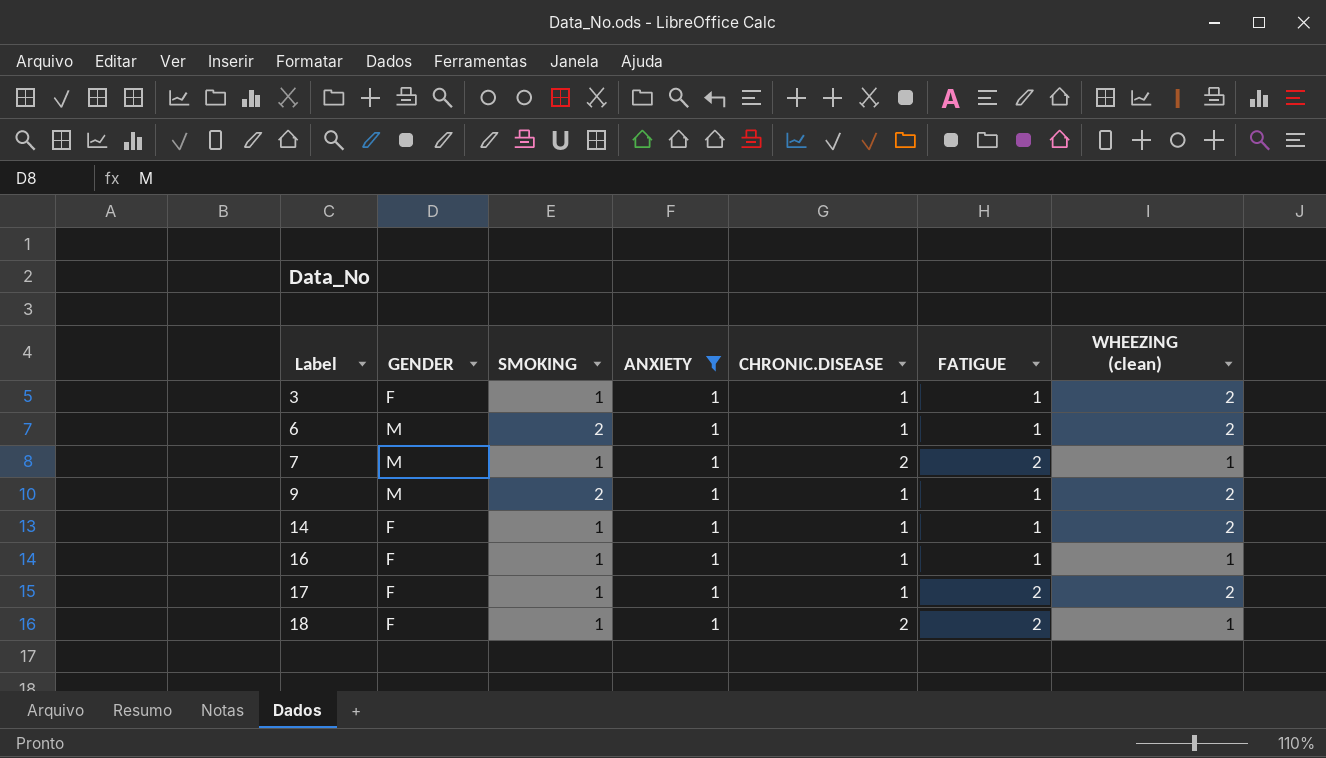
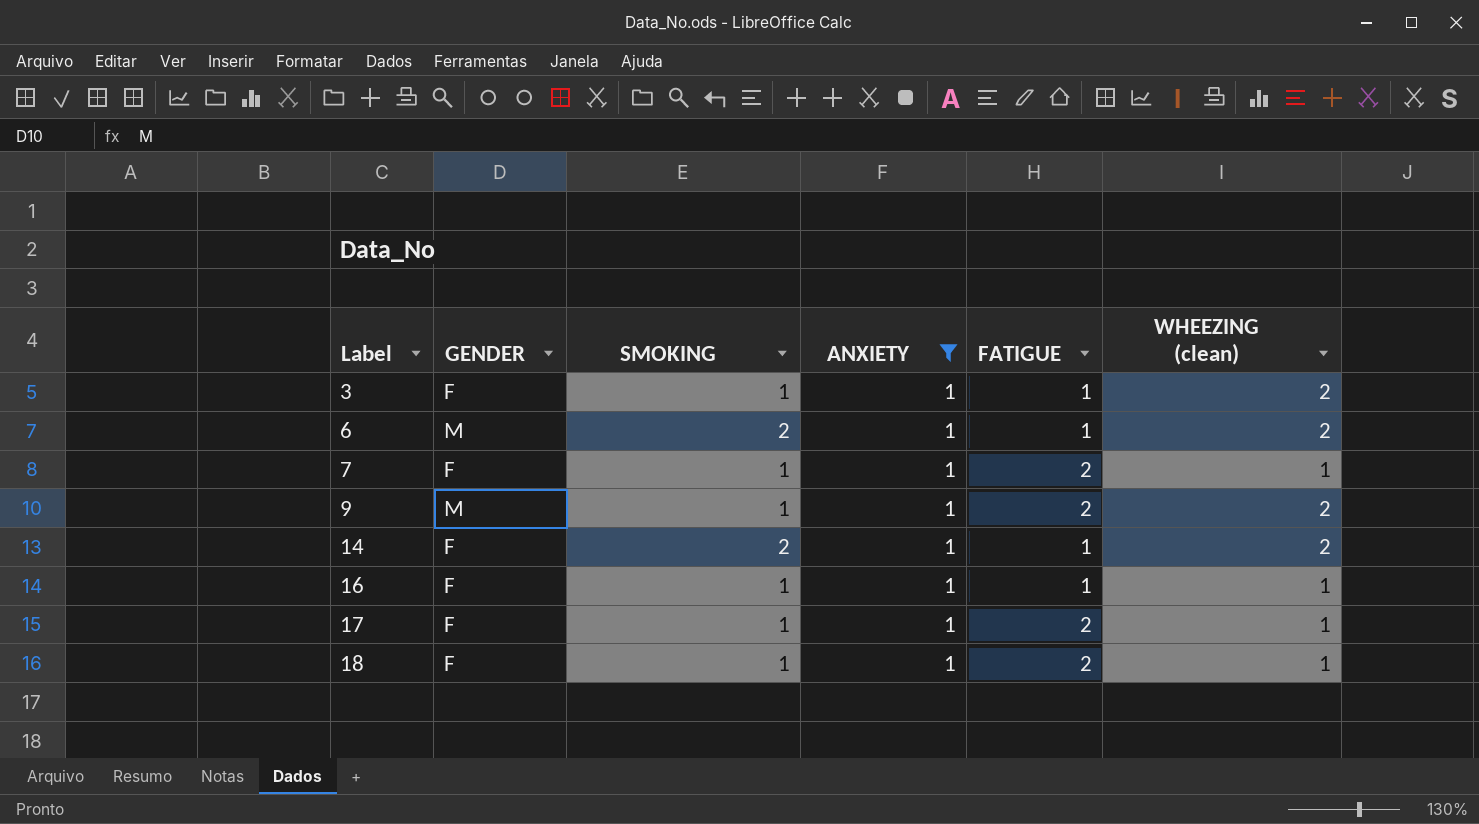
column CHRONIC.DISEASE | position: 5 -> none
7 | GENDER: M -> F
9 | SMOKING: 2 -> 1
9 | FATIGUE: 1 -> 2
14 | SMOKING: 1 -> 2
17 | WHEEZING (clean): 2 -> 1

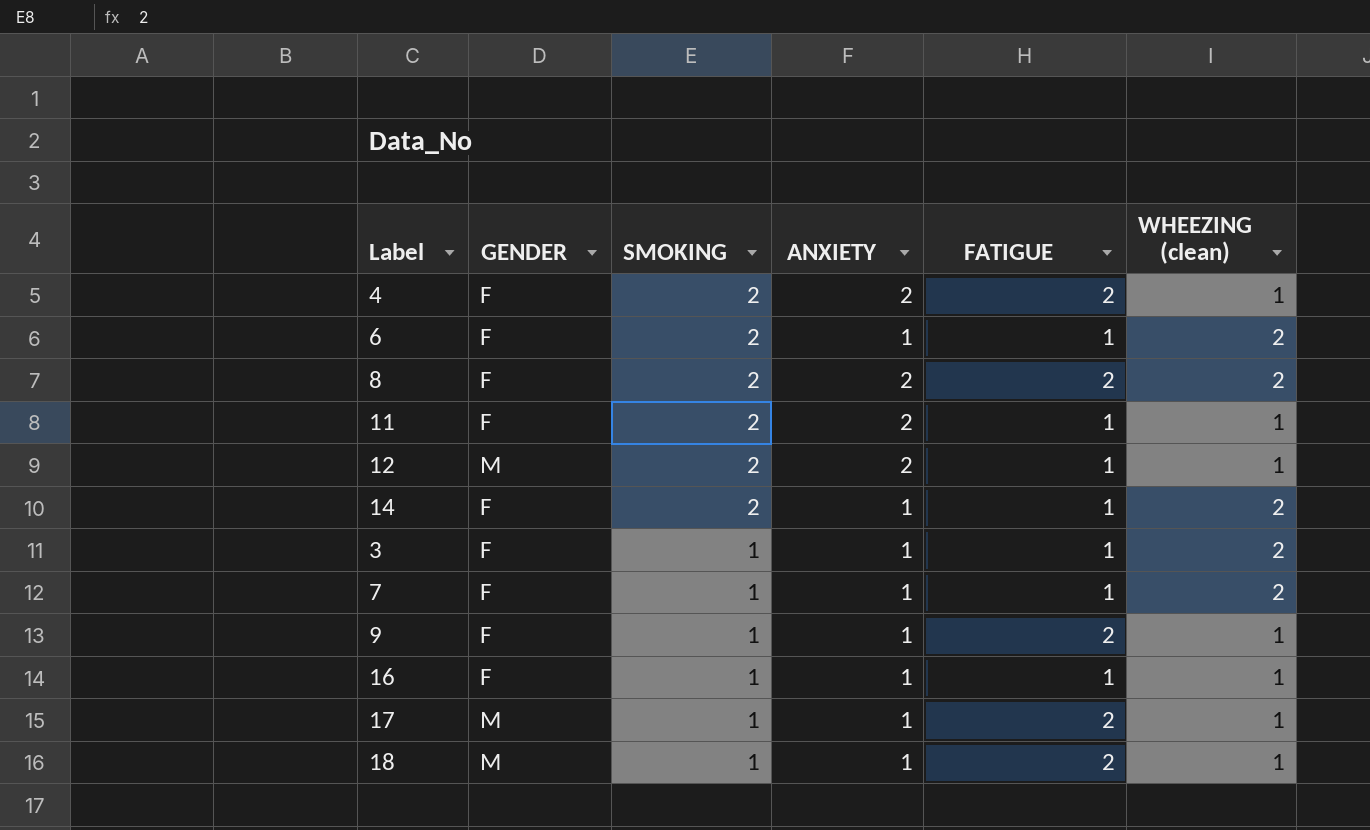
filter: ANXIETY = 1 -> none
row order: Label ascending -> SMOKING descending
6 | GENDER: M -> F
7 | FATIGUE: 2 -> 1
7 | WHEEZING (clean): 1 -> 2
9 | GENDER: M -> F
9 | WHEEZING (clean): 2 -> 1
17 | GENDER: F -> M
18 | GENDER: F -> M

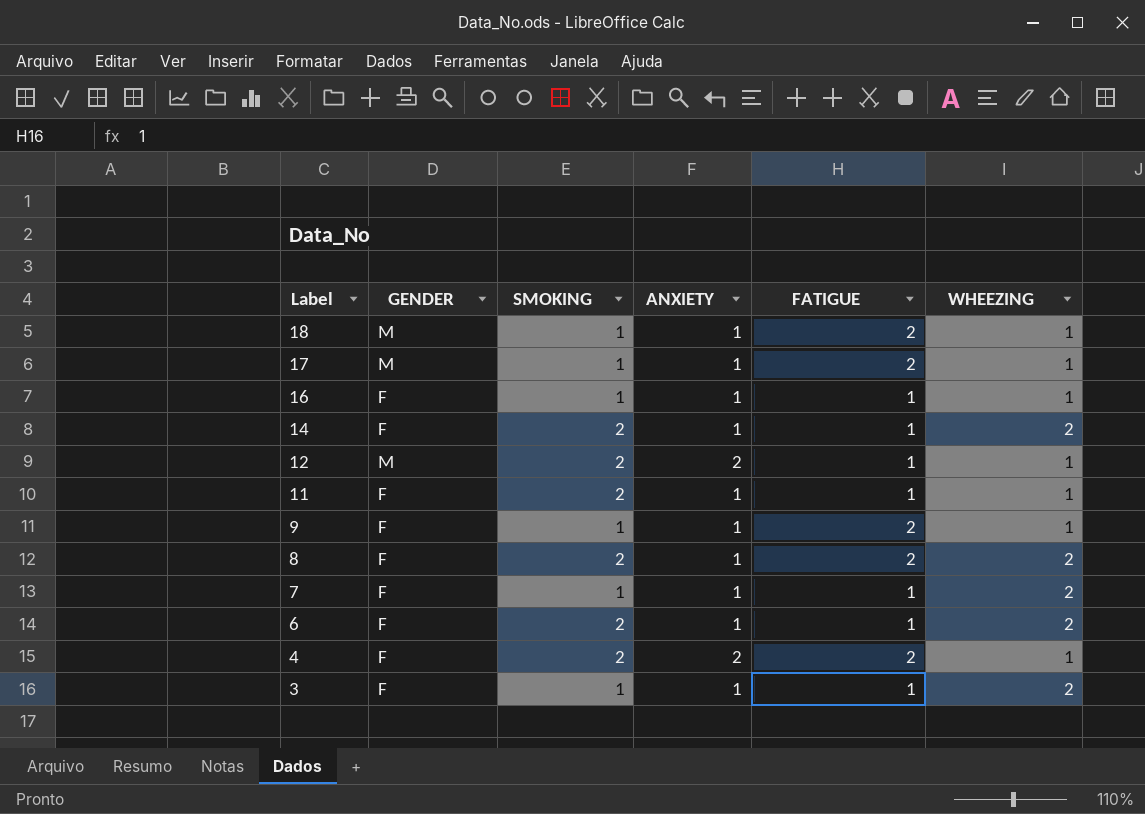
row order: SMOKING descending -> Label descending
column name: WHEEZING (clean) -> WHEEZING
11 | ANXIETY: 2 -> 1
8 | ANXIETY: 2 -> 1

